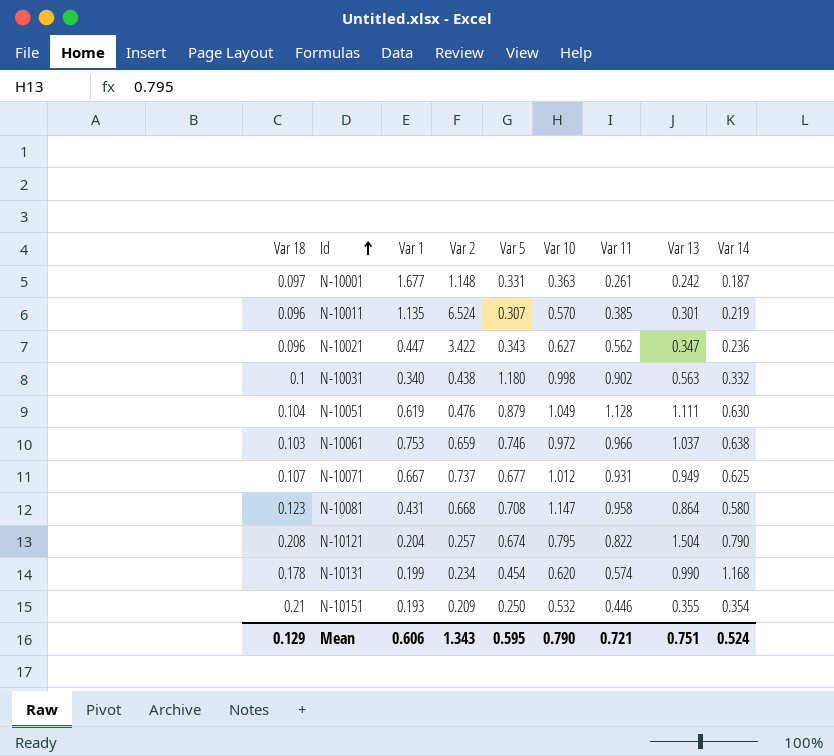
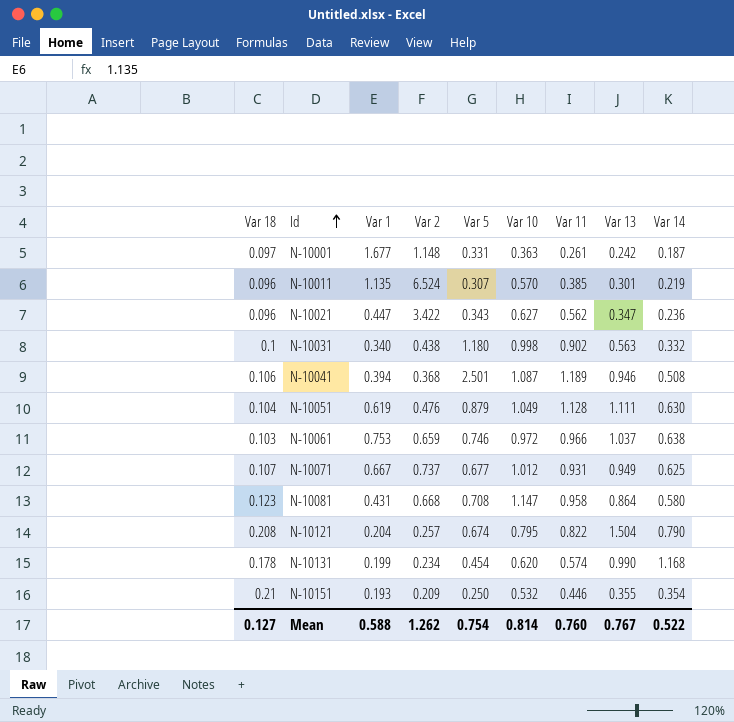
row N-10041: none -> 0.106 | 0.394 | 0.368 | 2.501 | 1.087 | 1.189 | 0.946 | 0.508
Mean | Var 18: 0.129 -> 0.127
Mean | Var 1: 0.606 -> 0.588
Mean | Var 2: 1.343 -> 1.262
Mean | Var 5: 0.595 -> 0.754
Mean | Var 10: 0.790 -> 0.814
Mean | Var 11: 0.721 -> 0.760
Mean | Var 13: 0.751 -> 0.767
Mean | Var 14: 0.524 -> 0.522

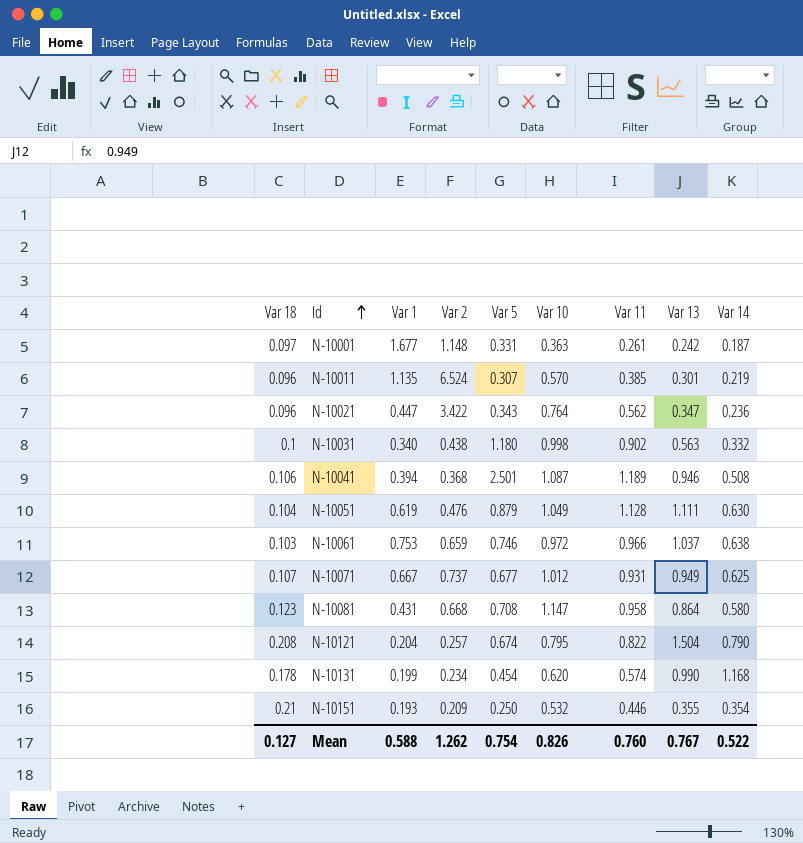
N-10021 | Var 10: 0.627 -> 0.764
Mean | Var 10: 0.814 -> 0.826

